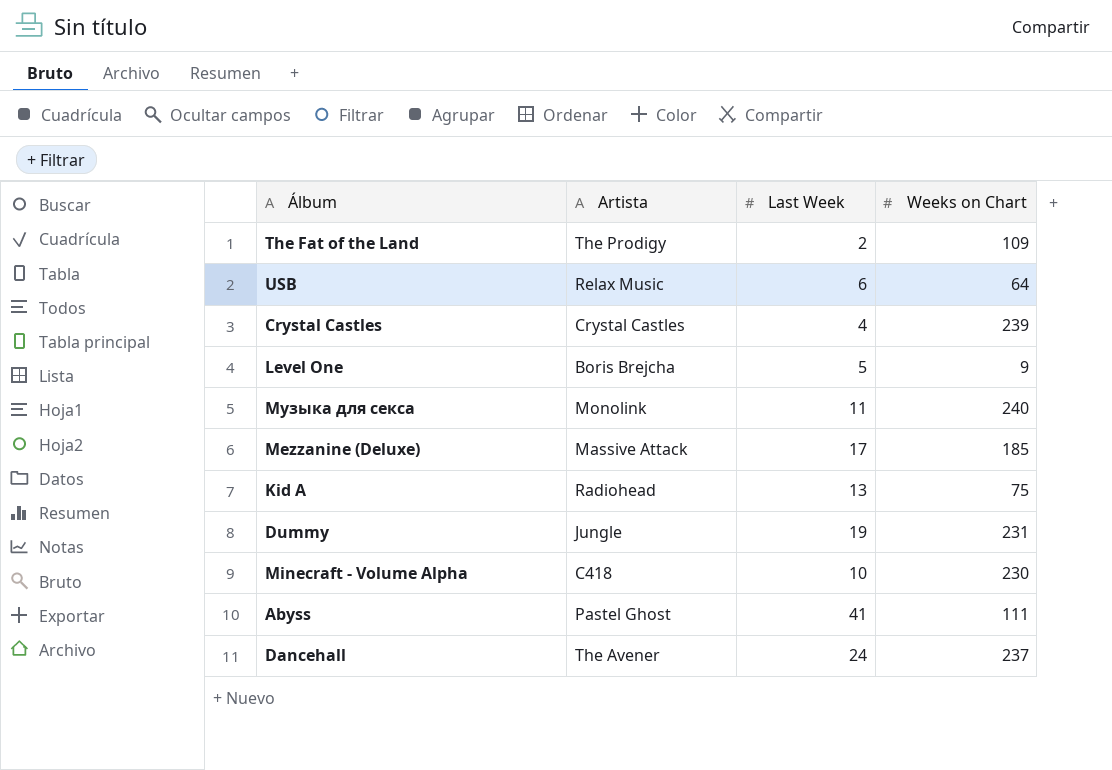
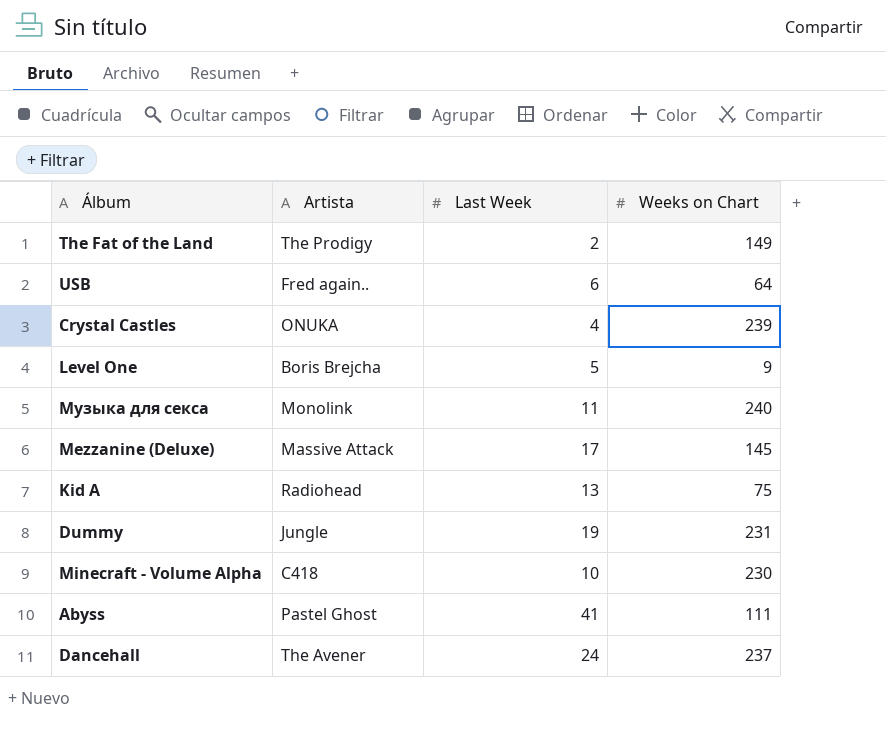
The Fat of the Land | Weeks on Chart: 109 -> 149
USB | Artista: Relax Music -> Fred again..
Crystal Castles | Artista: Crystal Castles -> ONUKA
Mezzanine (Deluxe) | Weeks on Chart: 185 -> 145

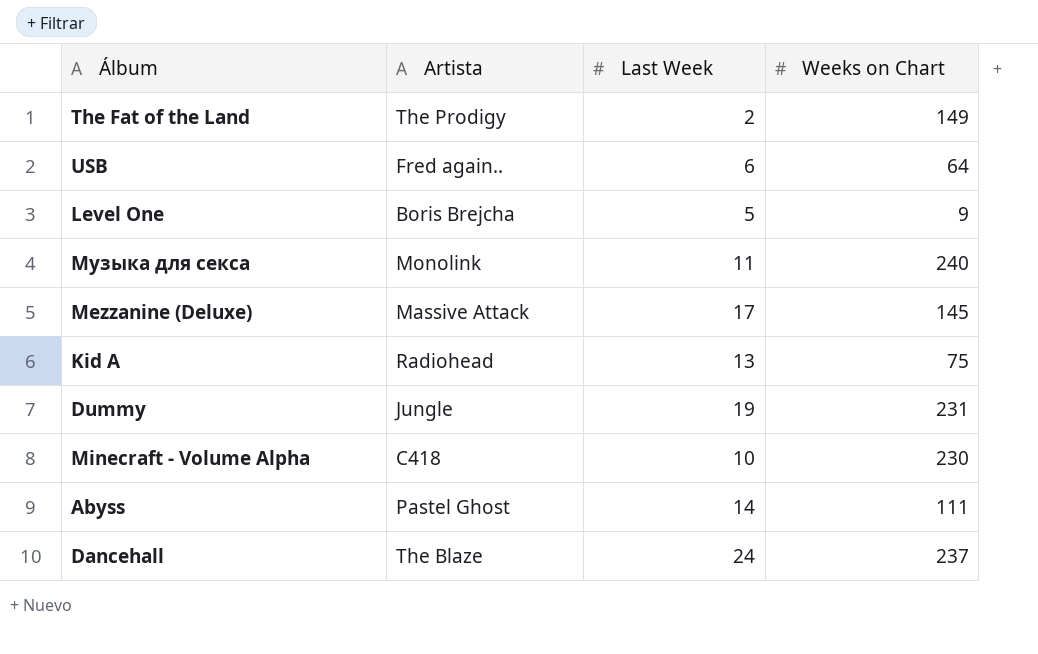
row Crystal Castles: ONUKA | 4 | 239 -> none
Abyss | Last Week: 41 -> 14
Dancehall | Artista: The Avener -> The Blaze

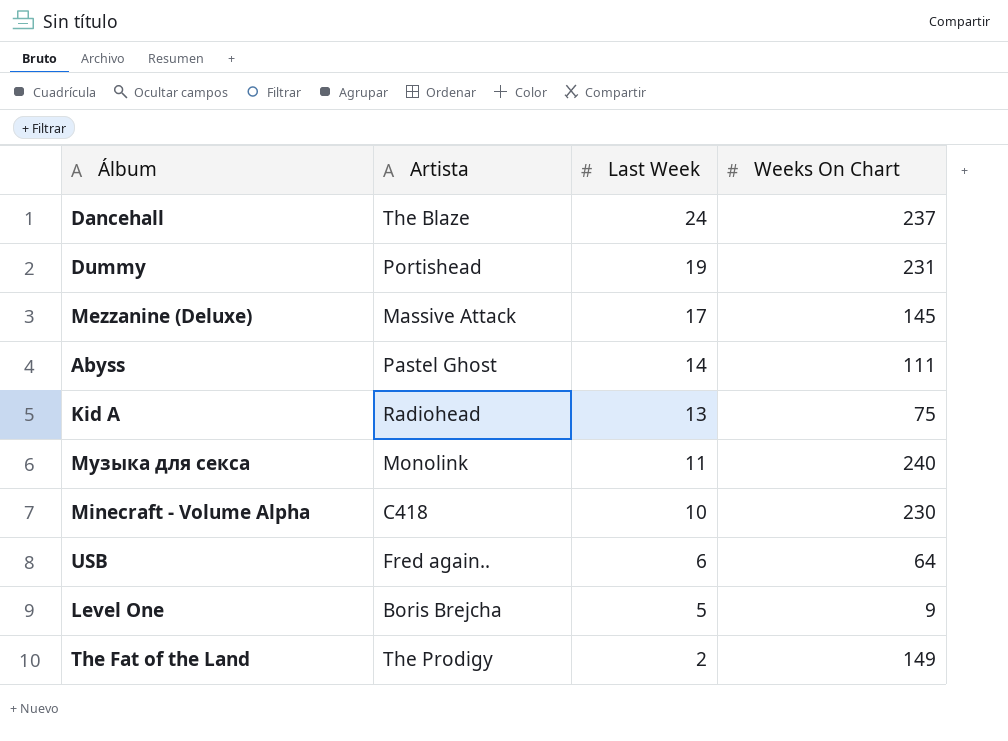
row order: none -> Last Week descending
column name: Weeks on Chart -> Weeks On Chart
Dummy | Artista: Jungle -> Portishead

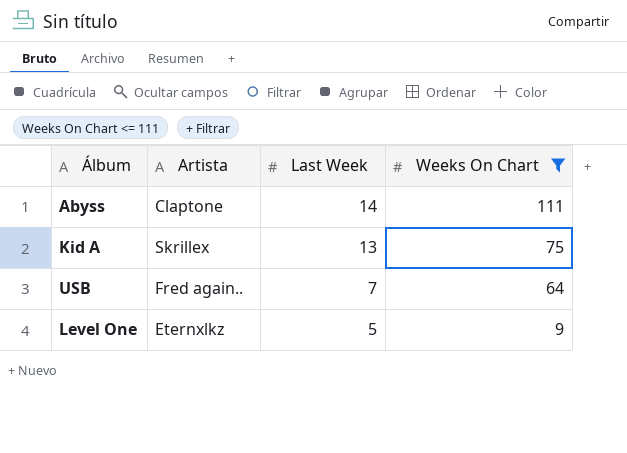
filter: none -> Weeks On Chart <= 111
Abyss | Artista: Pastel Ghost -> Claptone
Kid A | Artista: Radiohead -> Skrillex
USB | Last Week: 6 -> 7
Level One | Artista: Boris Brejcha -> Eternxlkz

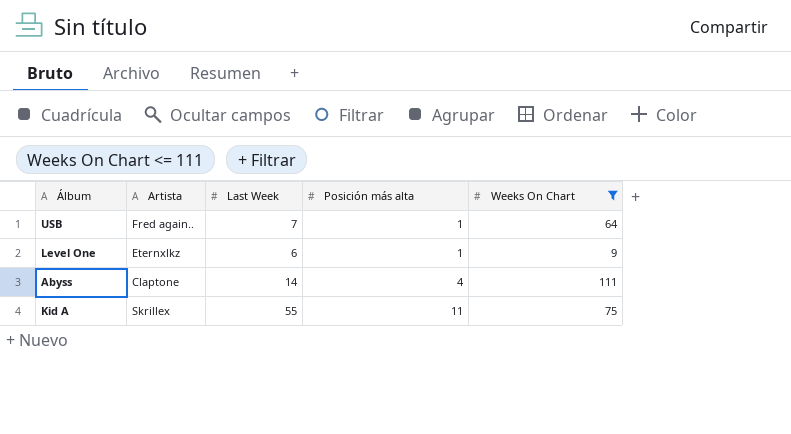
row order: Last Week descending -> Posición más alta ascending
column Posición más alta | position: none -> 4
Level One | Last Week: 5 -> 6
Kid A | Last Week: 13 -> 55

